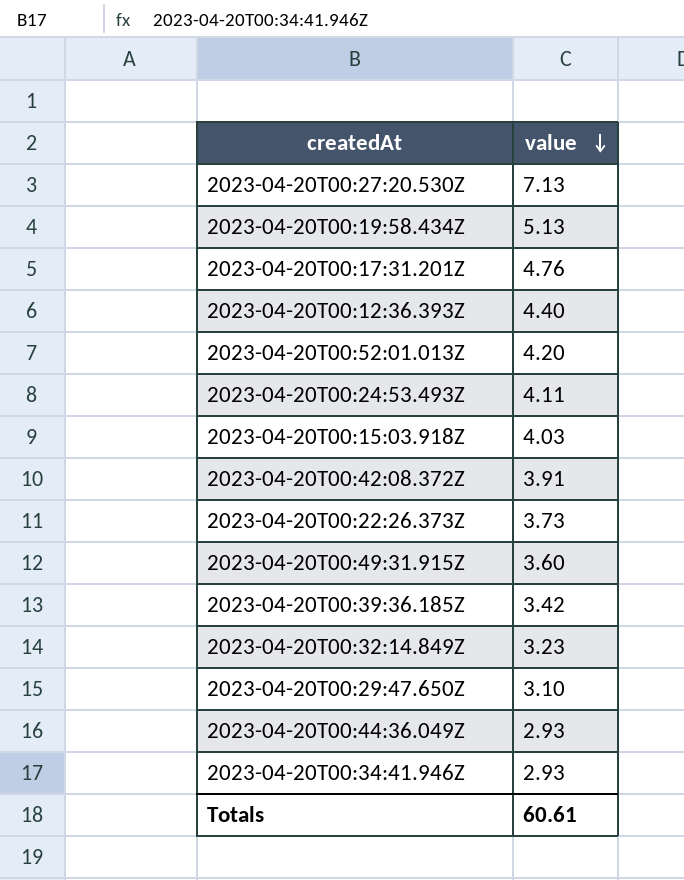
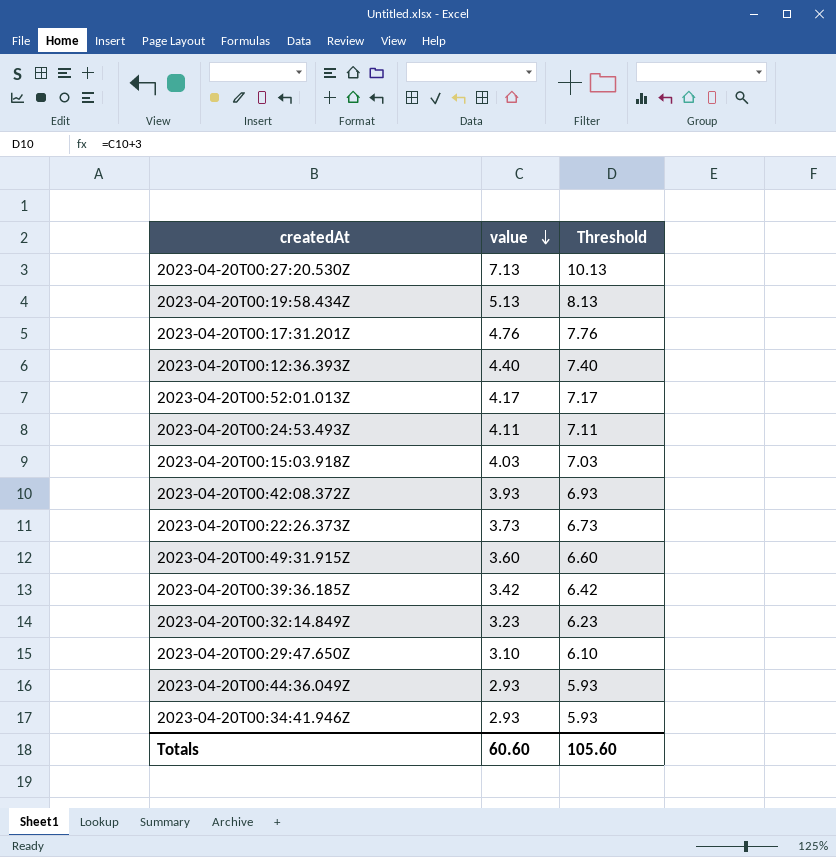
column Threshold | formula: none -> [value] + 3
2023-04-20T00:52:01.013Z | value: 4.20 -> 4.17
2023-04-20T00:42:08.372Z | value: 3.91 -> 3.93
Totals | value: 60.61 -> 60.60

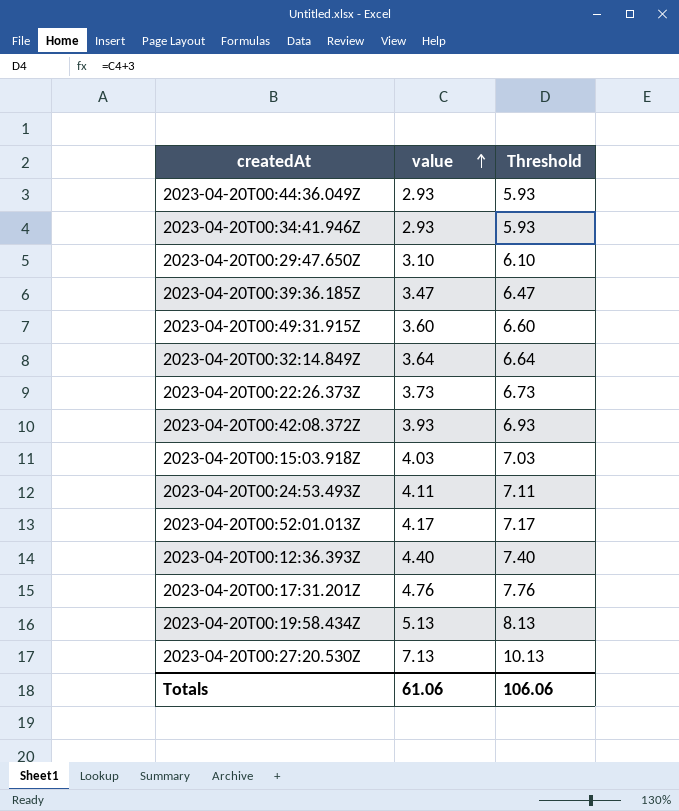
row order: value descending -> value ascending
2023-04-20T00:39:36.185Z | value: 3.42 -> 3.47
2023-04-20T00:39:36.185Z | Threshold: 6.42 -> 6.47
2023-04-20T00:32:14.849Z | value: 3.23 -> 3.64
2023-04-20T00:32:14.849Z | Threshold: 6.23 -> 6.64
Totals | value: 60.60 -> 61.06
Totals | Threshold: 105.60 -> 106.06

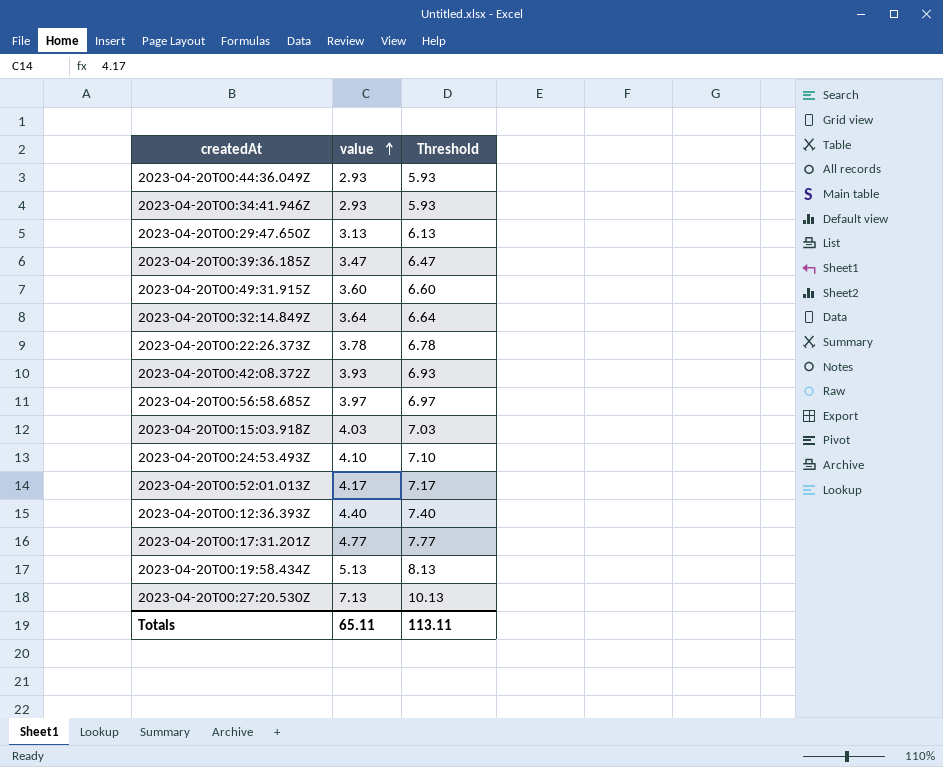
2023-04-20T00:29:47.650Z | value: 3.10 -> 3.13
2023-04-20T00:29:47.650Z | Threshold: 6.10 -> 6.13
2023-04-20T00:22:26.373Z | value: 3.73 -> 3.78
2023-04-20T00:22:26.373Z | Threshold: 6.73 -> 6.78
row 2023-04-20T00:56:58.685Z: none -> 3.97 | 6.97
2023-04-20T00:24:53.493Z | value: 4.11 -> 4.10
2023-04-20T00:24:53.493Z | Threshold: 7.11 -> 7.10
2023-04-20T00:17:31.201Z | value: 4.76 -> 4.77
2023-04-20T00:17:31.201Z | Threshold: 7.76 -> 7.77
Totals | value: 61.06 -> 65.11
Totals | Threshold: 106.06 -> 113.11

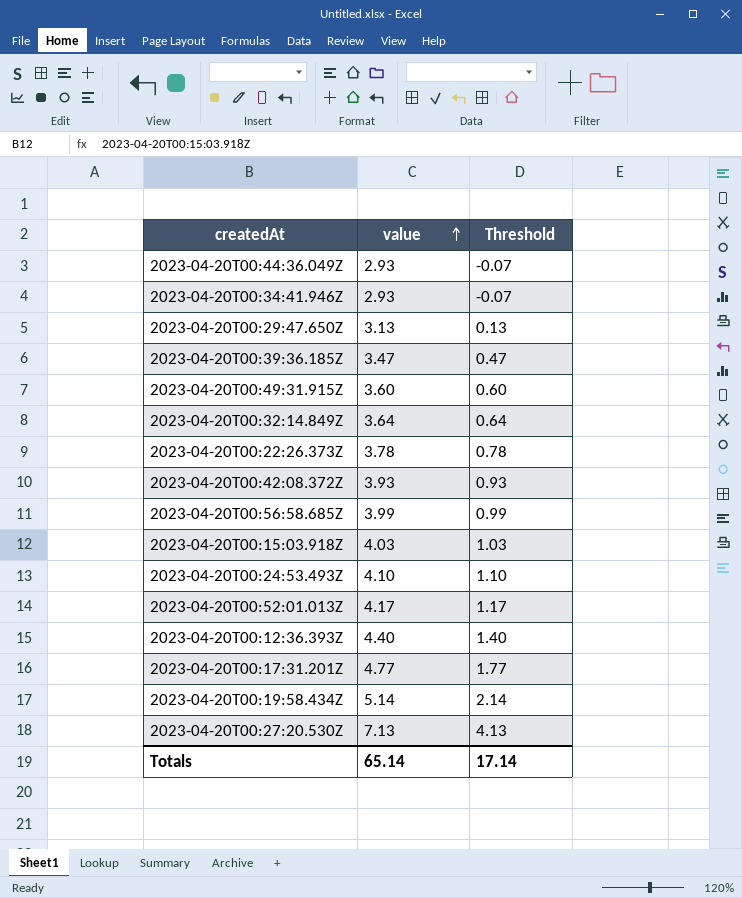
column Threshold | formula: [value] + 3 -> [value] - 3
2023-04-20T00:56:58.685Z | value: 3.97 -> 3.99
2023-04-20T00:19:58.434Z | value: 5.13 -> 5.14
Totals | value: 65.11 -> 65.14
Totals | Threshold: 113.11 -> 17.14

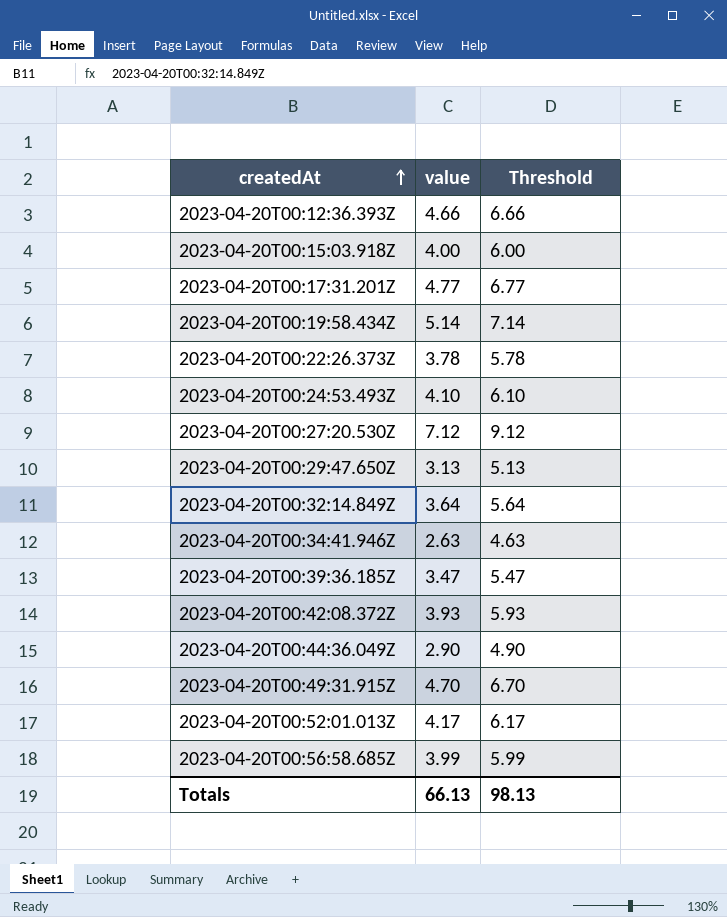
row order: value ascending -> createdAt ascending
column Threshold | formula: [value] - 3 -> [value] + 2
2023-04-20T00:12:36.393Z | value: 4.40 -> 4.66
2023-04-20T00:15:03.918Z | value: 4.03 -> 4.00
2023-04-20T00:27:20.530Z | value: 7.13 -> 7.12
2023-04-20T00:34:41.946Z | value: 2.93 -> 2.63
2023-04-20T00:44:36.049Z | value: 2.93 -> 2.90
2023-04-20T00:49:31.915Z | value: 3.60 -> 4.70
Totals | value: 65.14 -> 66.13
Totals | Threshold: 17.14 -> 98.13

